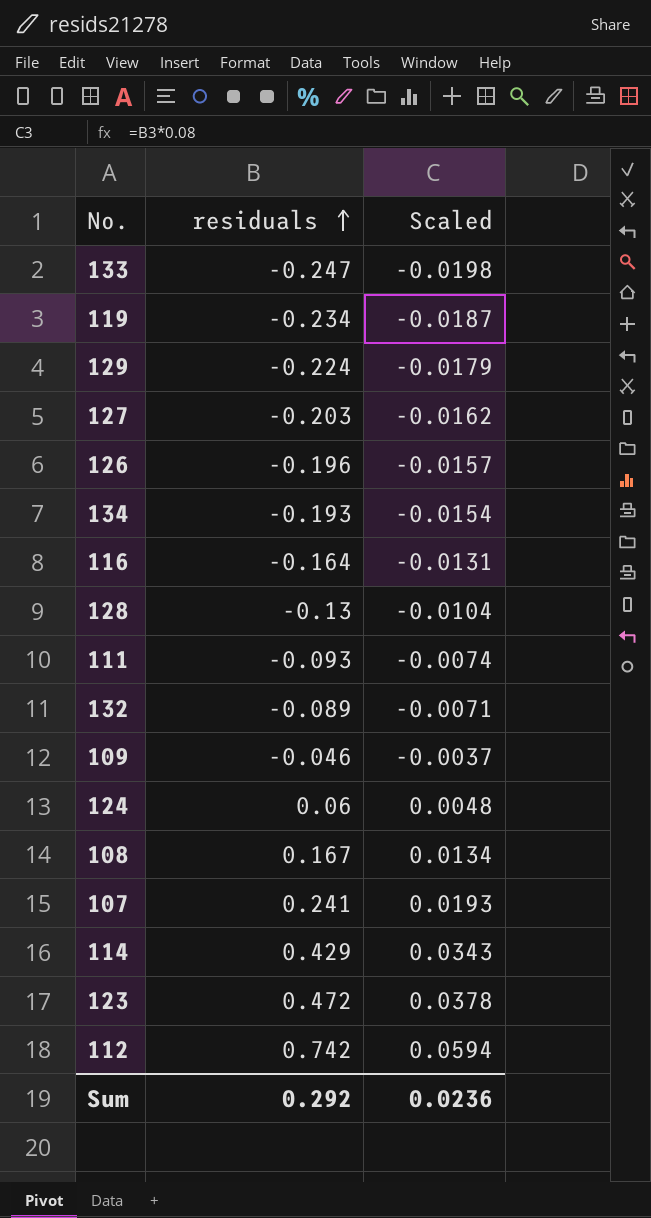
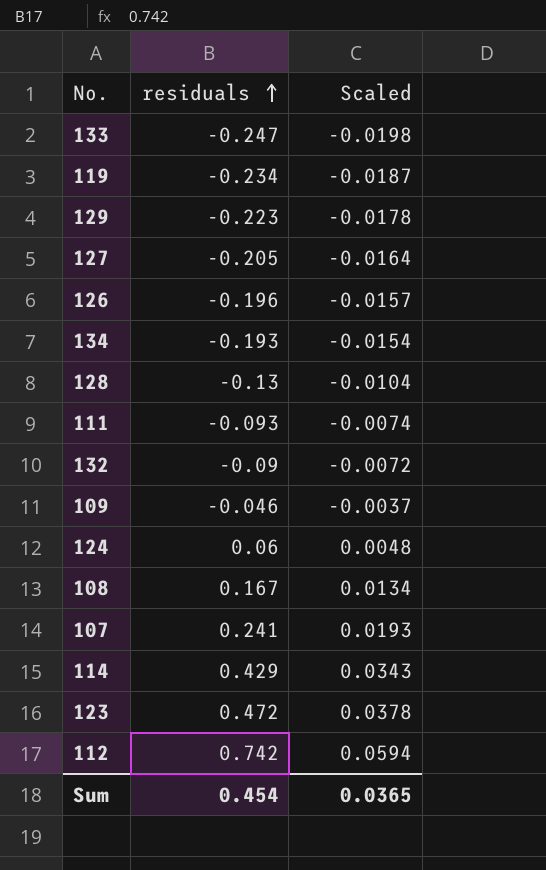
row 116: -0.164 | -0.0131 -> none
129 | residuals: -0.224 -> -0.223
129 | Scaled: -0.0179 -> -0.0178
127 | residuals: -0.203 -> -0.205
127 | Scaled: -0.0162 -> -0.0164
132 | residuals: -0.089 -> -0.09
132 | Scaled: -0.0071 -> -0.0072
Sum | residuals: 0.292 -> 0.454
Sum | Scaled: 0.0236 -> 0.0365

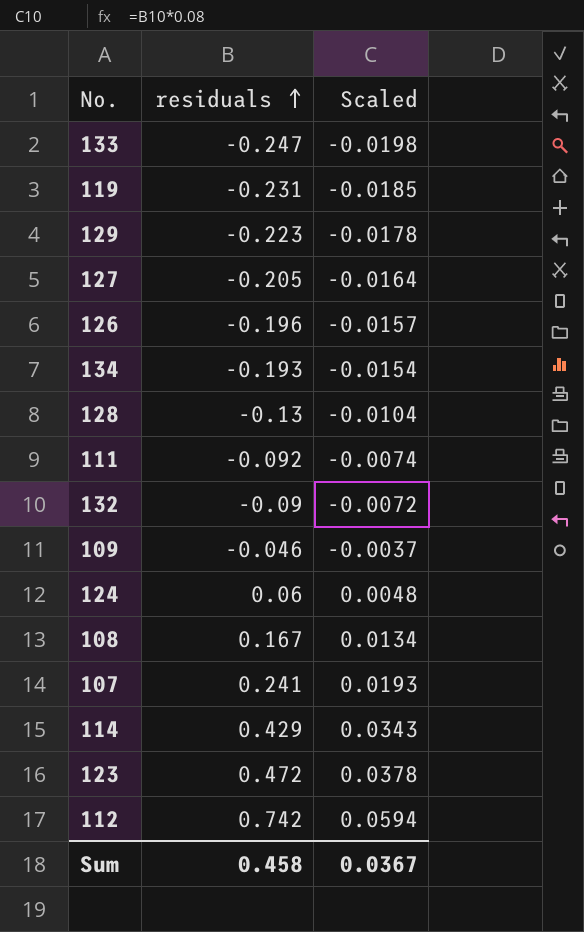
119 | residuals: -0.234 -> -0.231
119 | Scaled: -0.0187 -> -0.0185
111 | residuals: -0.093 -> -0.092
Sum | residuals: 0.454 -> 0.458
Sum | Scaled: 0.0365 -> 0.0367

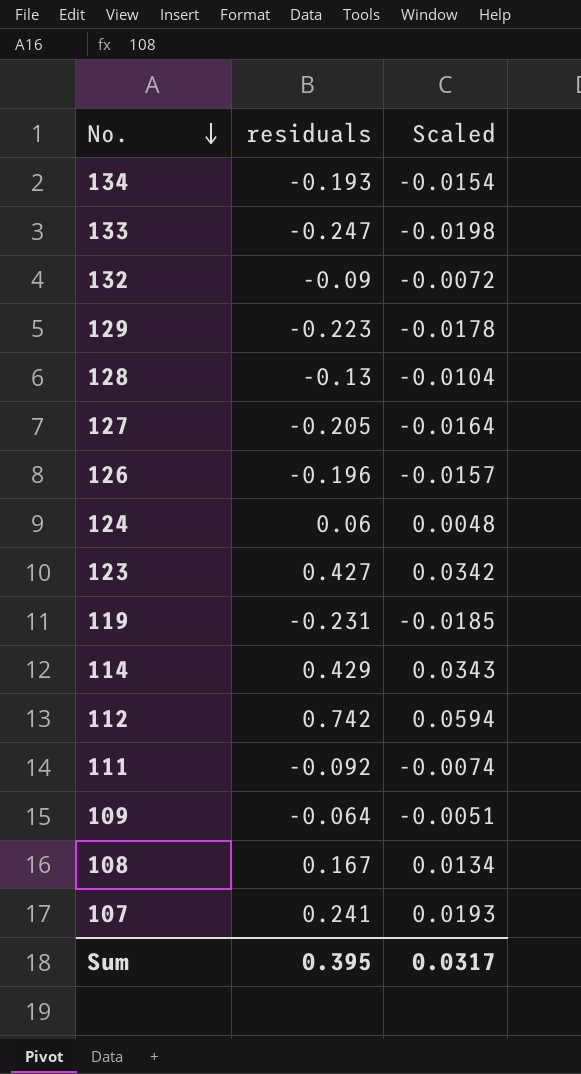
row order: residuals ascending -> No. descending
123 | residuals: 0.472 -> 0.427
123 | Scaled: 0.0378 -> 0.0342
109 | residuals: -0.046 -> -0.064
109 | Scaled: -0.0037 -> -0.0051
Sum | residuals: 0.458 -> 0.395
Sum | Scaled: 0.0367 -> 0.0317

